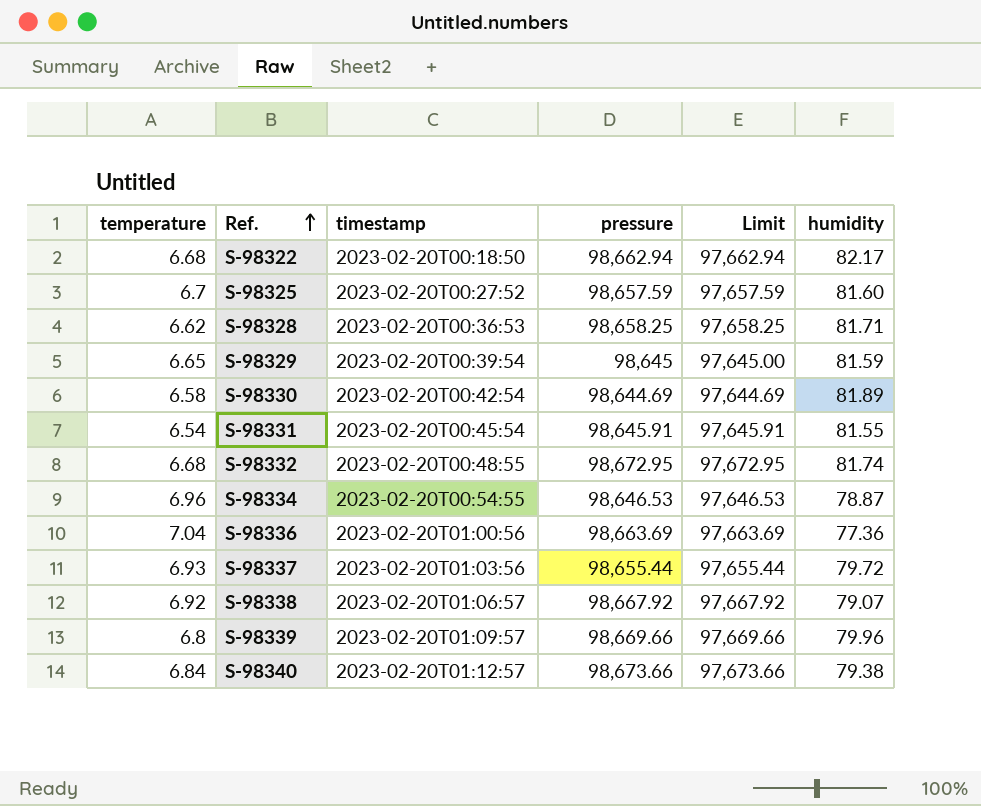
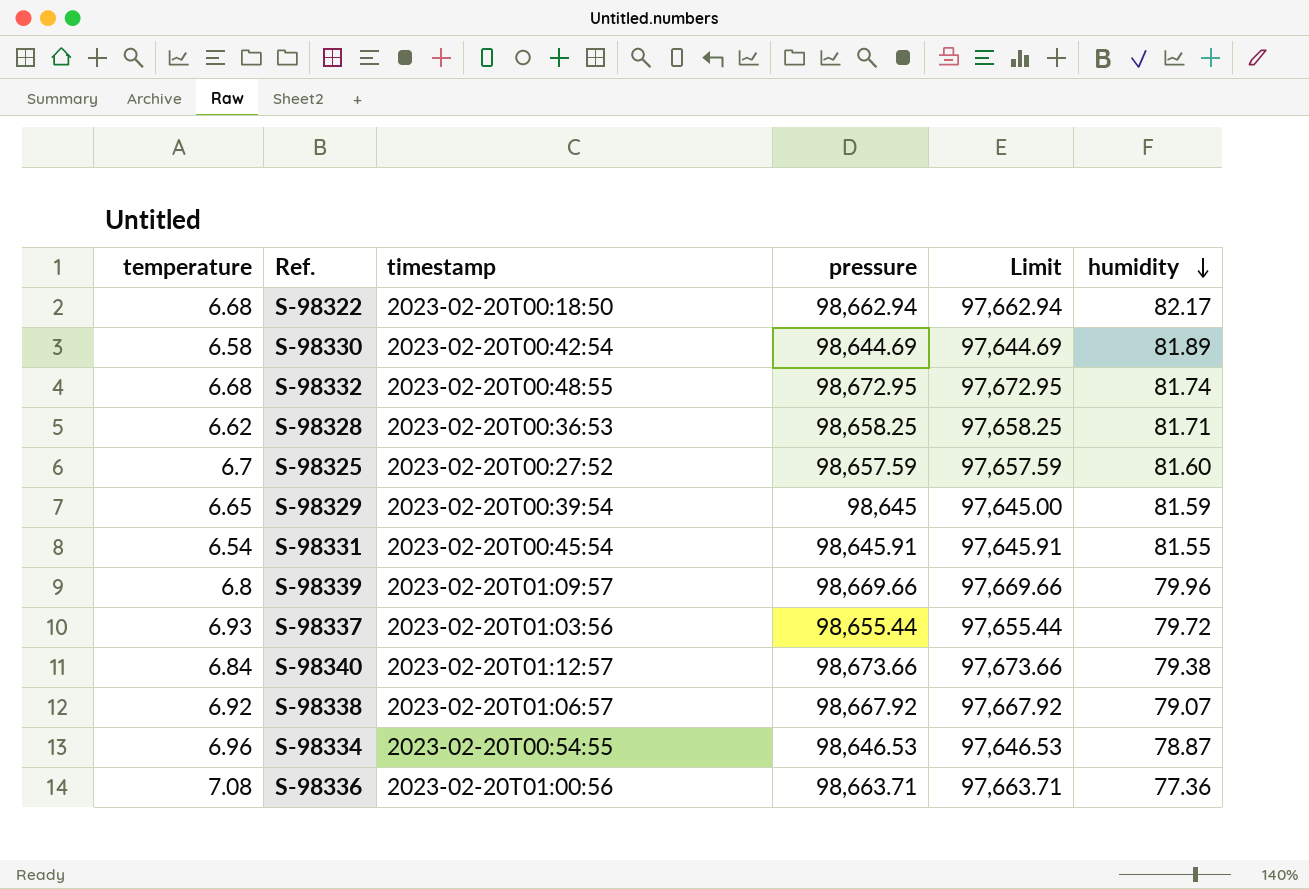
row order: Ref. ascending -> humidity descending
S-98336 | temperature: 7.04 -> 7.08
S-98336 | pressure: 98,663.69 -> 98,663.71
S-98336 | Limit: 97,663.69 -> 97,663.71

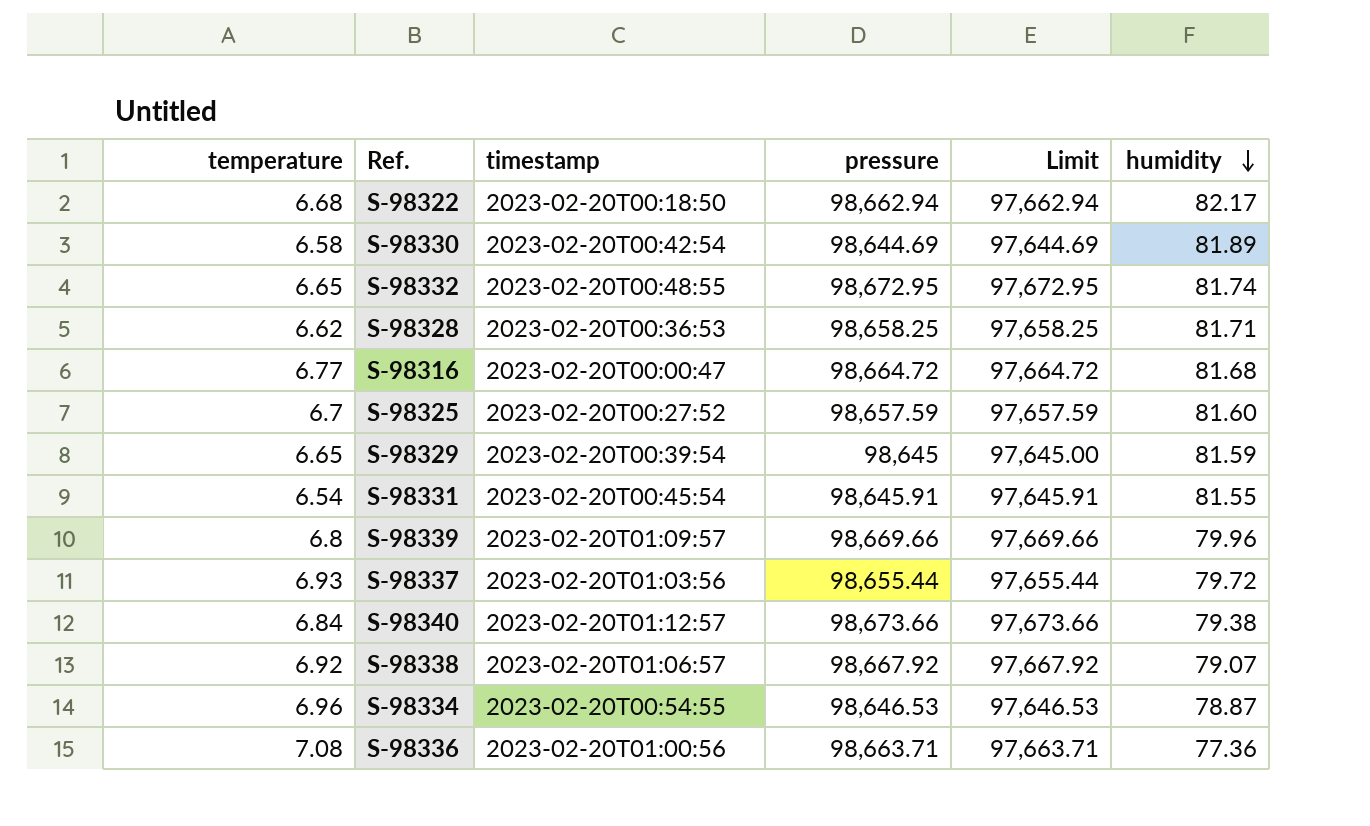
S-98332 | temperature: 6.68 -> 6.65
row S-98316: none -> 6.77 | 2023-02-20T00:00:47 | 98,664.72 | 97,664.72 | 81.68

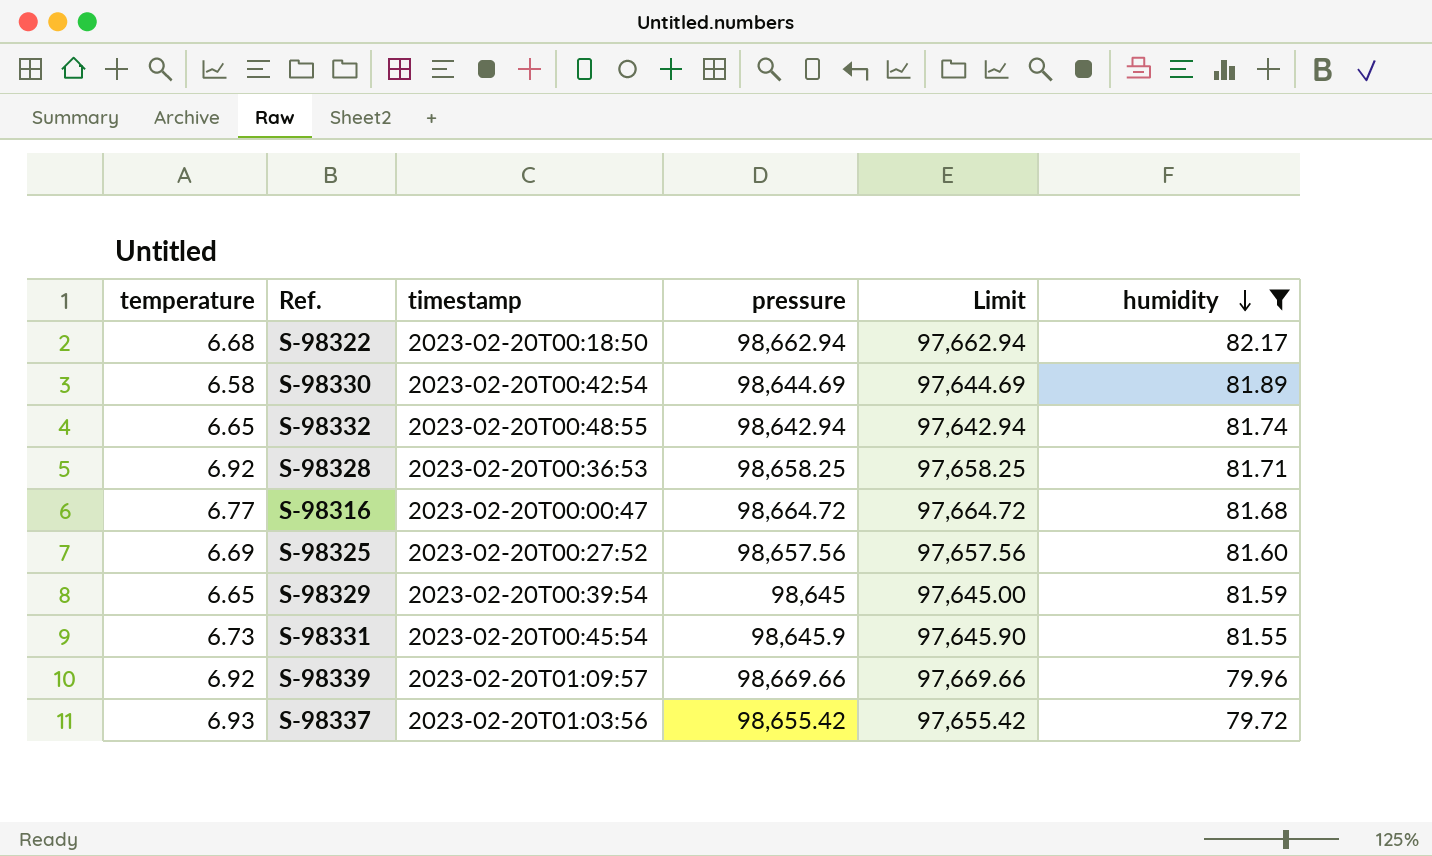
filter: none -> humidity >= 79.72
S-98332 | pressure: 98,672.95 -> 98,642.94
S-98332 | Limit: 97,672.95 -> 97,642.94
S-98328 | temperature: 6.62 -> 6.92
S-98325 | temperature: 6.7 -> 6.69
S-98325 | pressure: 98,657.59 -> 98,657.56
S-98325 | Limit: 97,657.59 -> 97,657.56
S-98331 | temperature: 6.54 -> 6.73
S-98331 | pressure: 98,645.91 -> 98,645.9
S-98331 | Limit: 97,645.91 -> 97,645.90
S-98339 | temperature: 6.8 -> 6.92
S-98337 | pressure: 98,655.44 -> 98,655.42
S-98337 | Limit: 97,655.44 -> 97,655.42

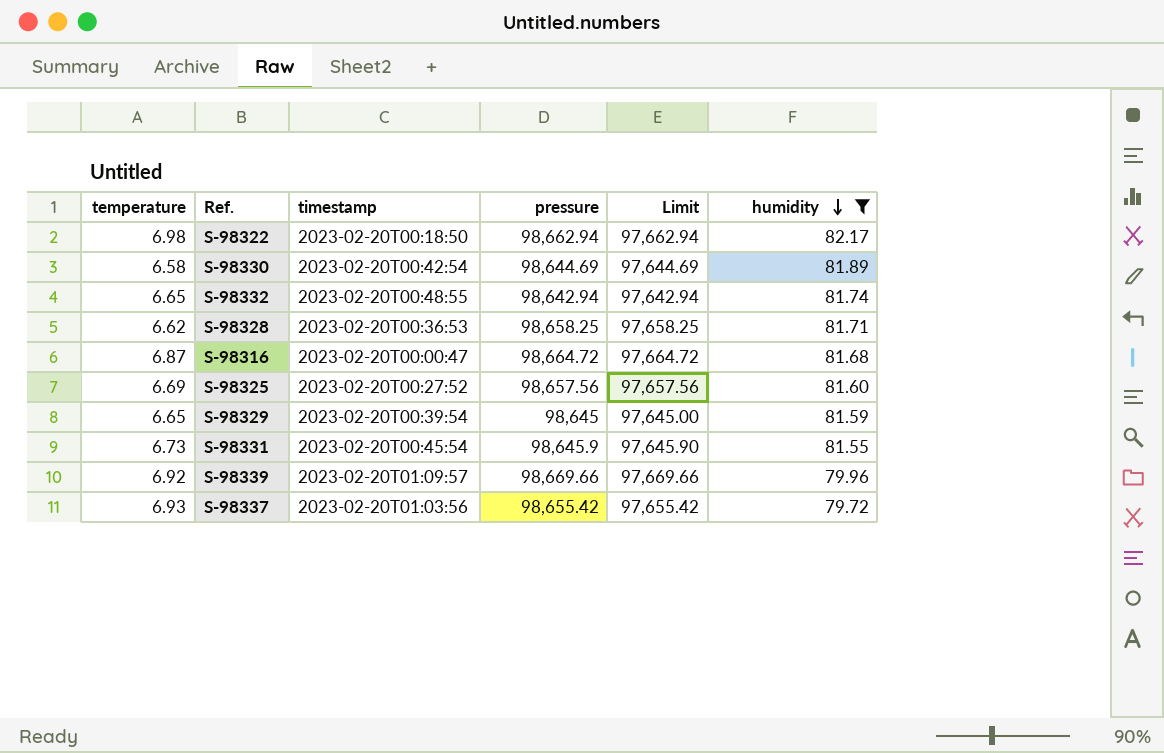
S-98322 | temperature: 6.68 -> 6.98
S-98328 | temperature: 6.92 -> 6.62
S-98316 | temperature: 6.77 -> 6.87

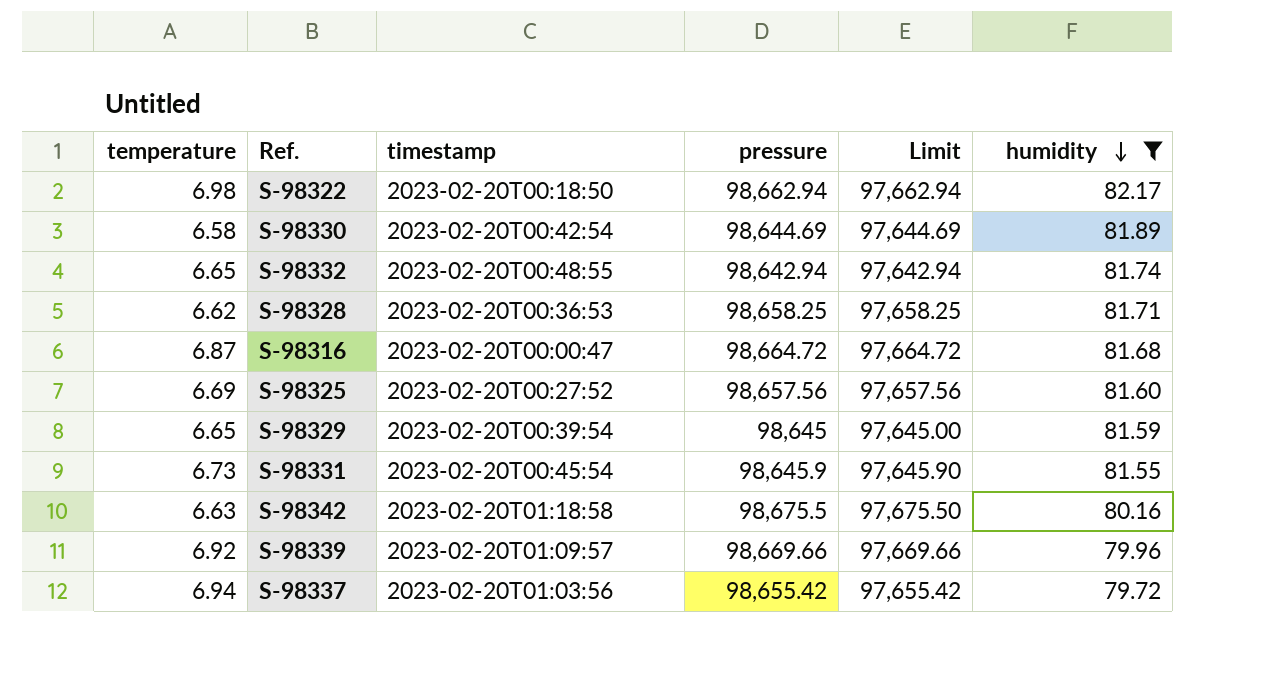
row S-98342: none -> 6.63 | 2023-02-20T01:18:58 | 98,675.5 | 97,675.50 | 80.16
S-98337 | temperature: 6.93 -> 6.94

